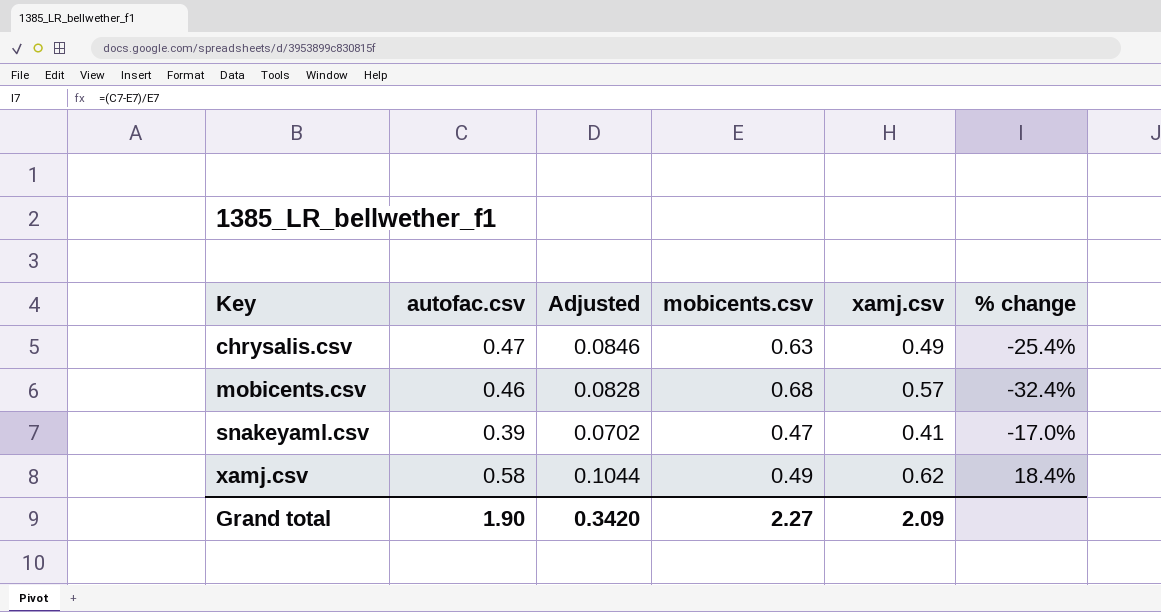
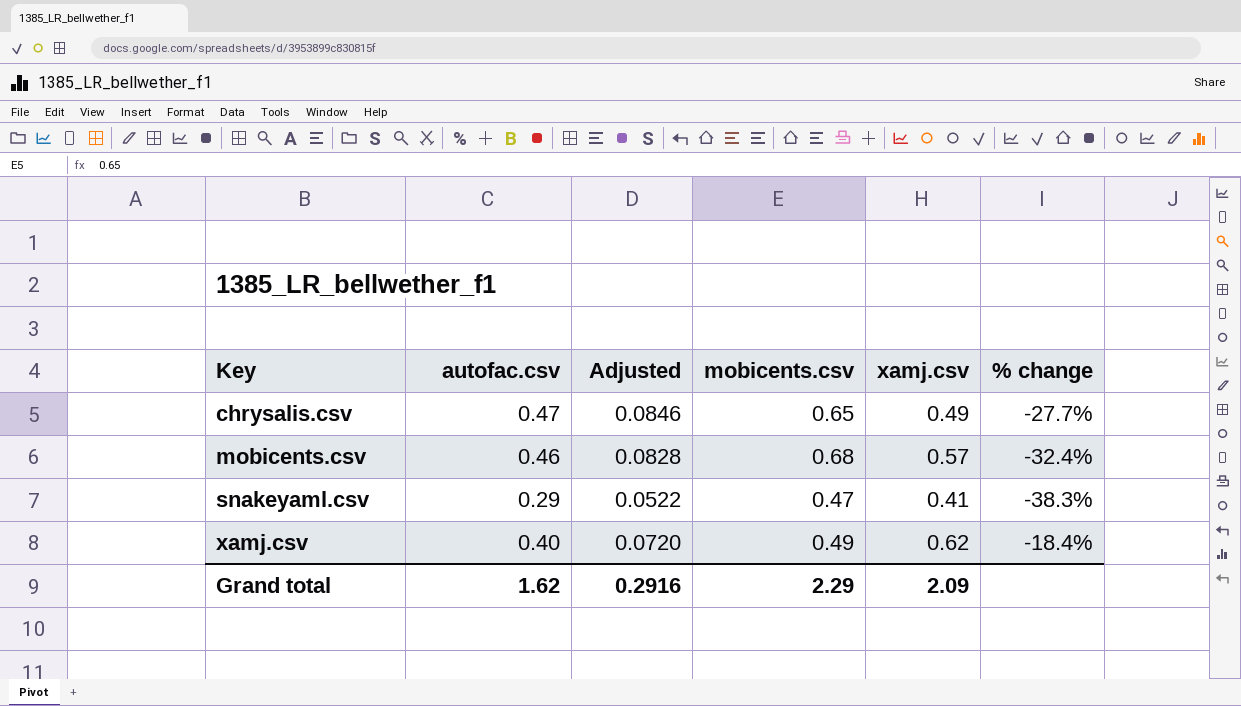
chrysalis.csv | mobicents.csv: 0.63 -> 0.65
chrysalis.csv | % change: -25.4% -> -27.7%
snakeyaml.csv | autofac.csv: 0.39 -> 0.29
snakeyaml.csv | Adjusted: 0.0702 -> 0.0522
snakeyaml.csv | % change: -17.0% -> -38.3%
xamj.csv | autofac.csv: 0.58 -> 0.40
xamj.csv | Adjusted: 0.1044 -> 0.0720
xamj.csv | % change: 18.4% -> -18.4%
Grand total | autofac.csv: 1.90 -> 1.62
Grand total | Adjusted: 0.3420 -> 0.2916
Grand total | mobicents.csv: 2.27 -> 2.29

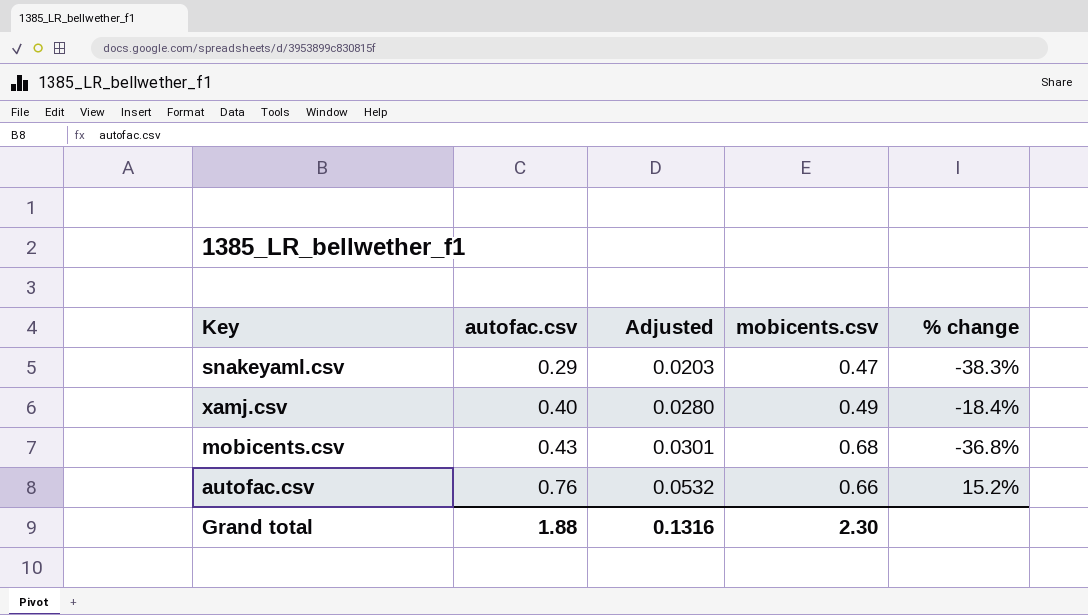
row order: Key ascending -> autofac.csv ascending
column xamj.csv | position: 5 -> none
column Adjusted | formula: [autofac.csv] * 0.18 -> [autofac.csv] * 0.07
row chrysalis.csv: 0.47 | 0.0846 | 0.65 | 0.49 | -27.7% -> none
mobicents.csv | autofac.csv: 0.46 -> 0.43
mobicents.csv | % change: -32.4% -> -36.8%
row autofac.csv: none -> 0.76 | 0.0532 | 0.66 | 15.2%
Grand total | autofac.csv: 1.62 -> 1.88
Grand total | Adjusted: 0.2916 -> 0.1316
Grand total | mobicents.csv: 2.29 -> 2.30

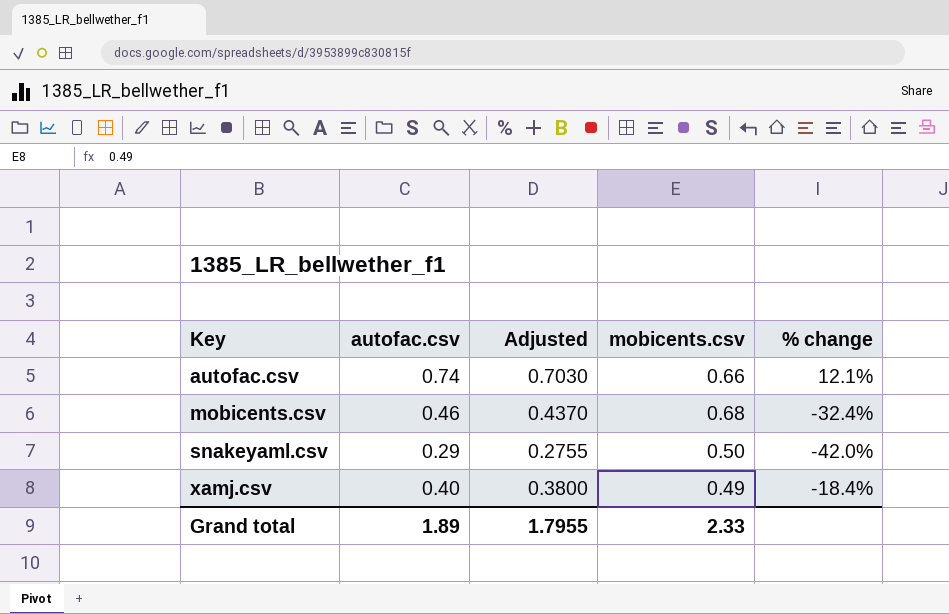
row order: autofac.csv ascending -> Key ascending
column Adjusted | formula: [autofac.csv] * 0.07 -> [autofac.csv] * 0.95
autofac.csv | autofac.csv: 0.76 -> 0.74
autofac.csv | % change: 15.2% -> 12.1%
mobicents.csv | autofac.csv: 0.43 -> 0.46
mobicents.csv | % change: -36.8% -> -32.4%
snakeyaml.csv | mobicents.csv: 0.47 -> 0.50
snakeyaml.csv | % change: -38.3% -> -42.0%
Grand total | autofac.csv: 1.88 -> 1.89
Grand total | Adjusted: 0.1316 -> 1.7955
Grand total | mobicents.csv: 2.30 -> 2.33

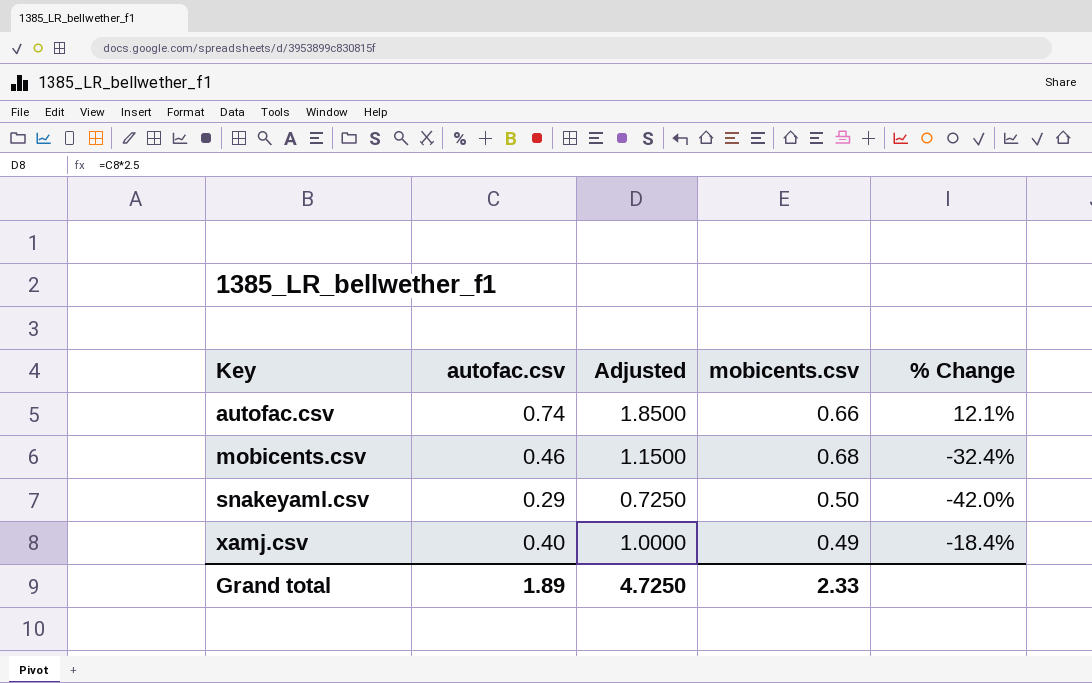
column Adjusted | formula: [autofac.csv] * 0.95 -> [autofac.csv] * 2.5
column name: % change -> % Change
Grand total | Adjusted: 1.7955 -> 4.7250

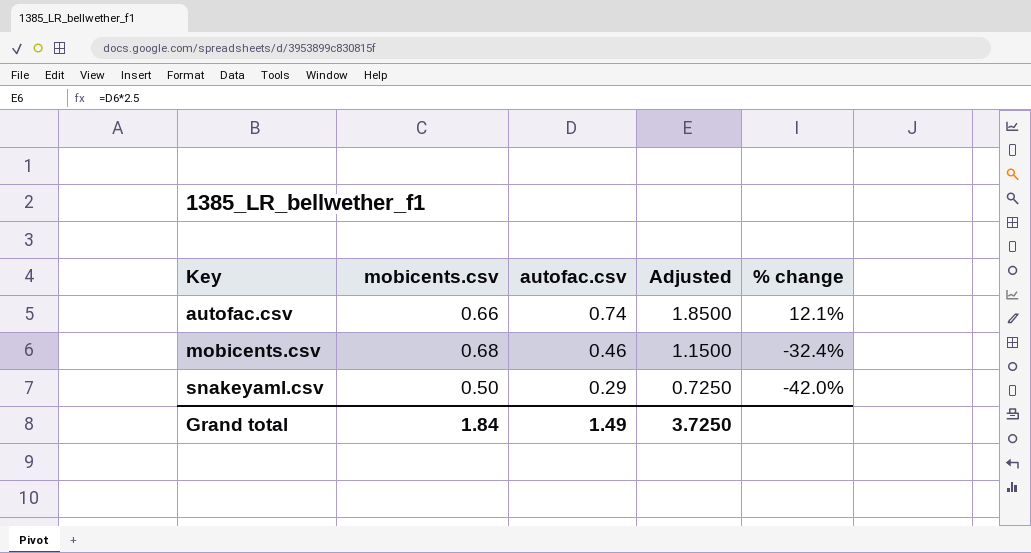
column mobicents.csv | position: 4 -> 2
column name: % Change -> % change
row xamj.csv: 0.40 | 1.0000 | 0.49 | -18.4% -> none
Grand total | mobicents.csv: 2.33 -> 1.84
Grand total | autofac.csv: 1.89 -> 1.49
Grand total | Adjusted: 4.7250 -> 3.7250

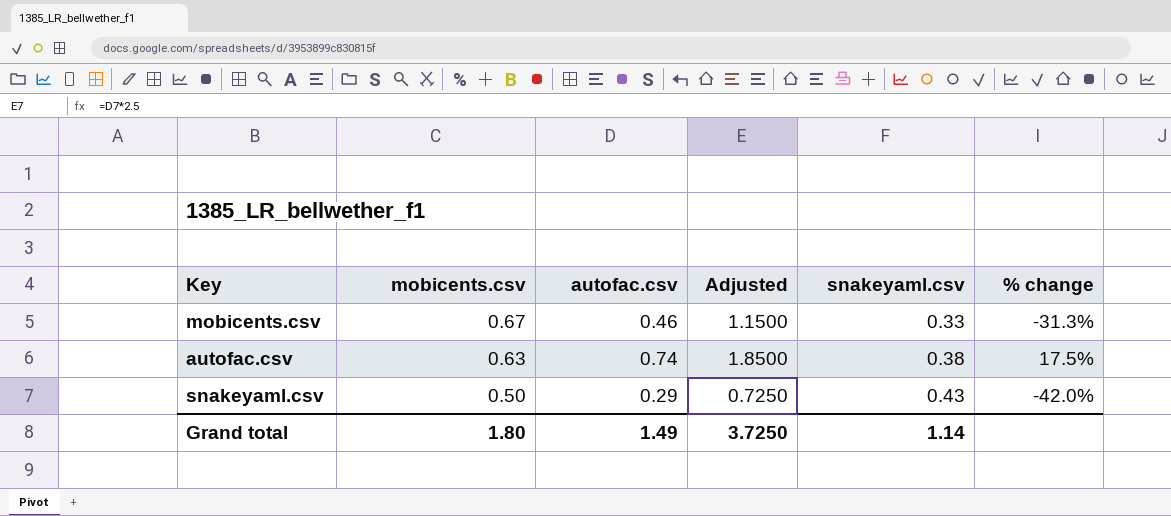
row order: Key ascending -> mobicents.csv descending
column snakeyaml.csv | position: none -> 5
mobicents.csv | mobicents.csv: 0.68 -> 0.67
mobicents.csv | % change: -32.4% -> -31.3%
autofac.csv | mobicents.csv: 0.66 -> 0.63
autofac.csv | % change: 12.1% -> 17.5%
Grand total | mobicents.csv: 1.84 -> 1.80

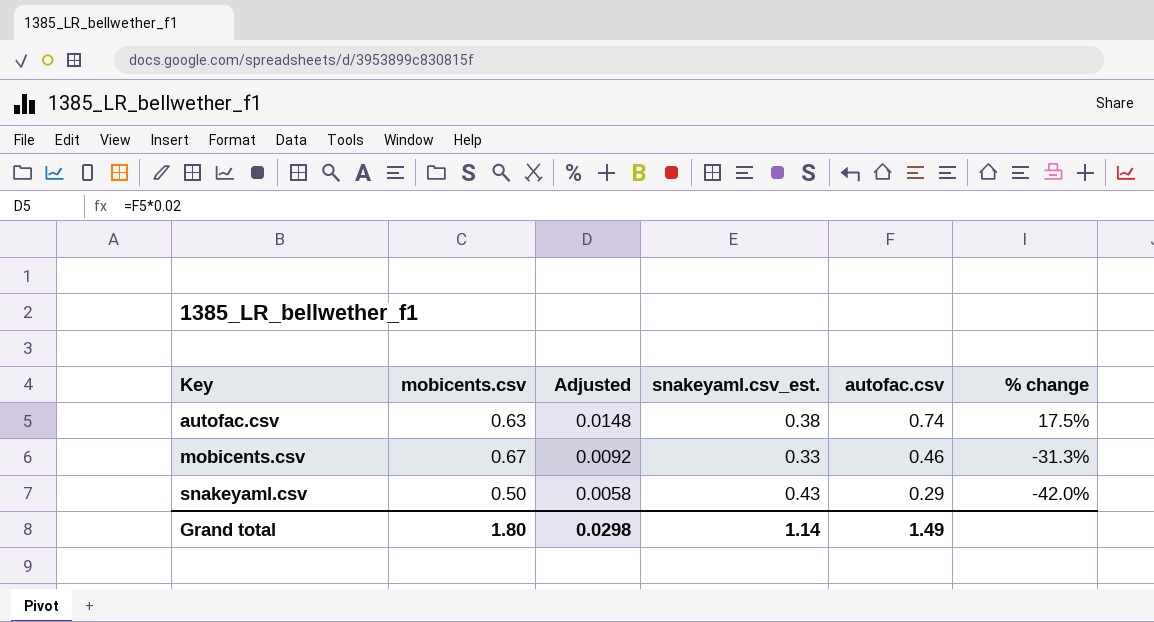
row order: mobicents.csv descending -> Key ascending
column Adjusted | formula: [autofac.csv] * 2.5 -> [autofac.csv] * 0.02
column name: snakeyaml.csv -> snakeyaml.csv_est.
column autofac.csv | position: 3 -> 5
Grand total | Adjusted: 3.7250 -> 0.0298

